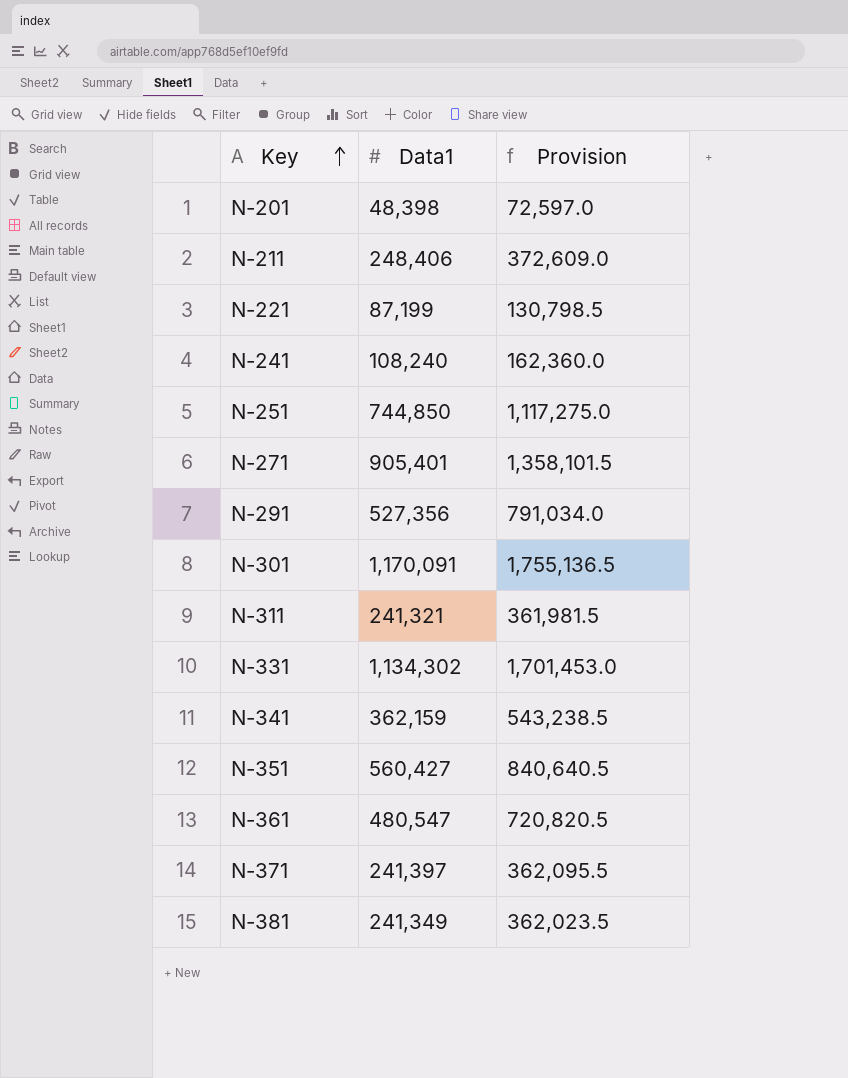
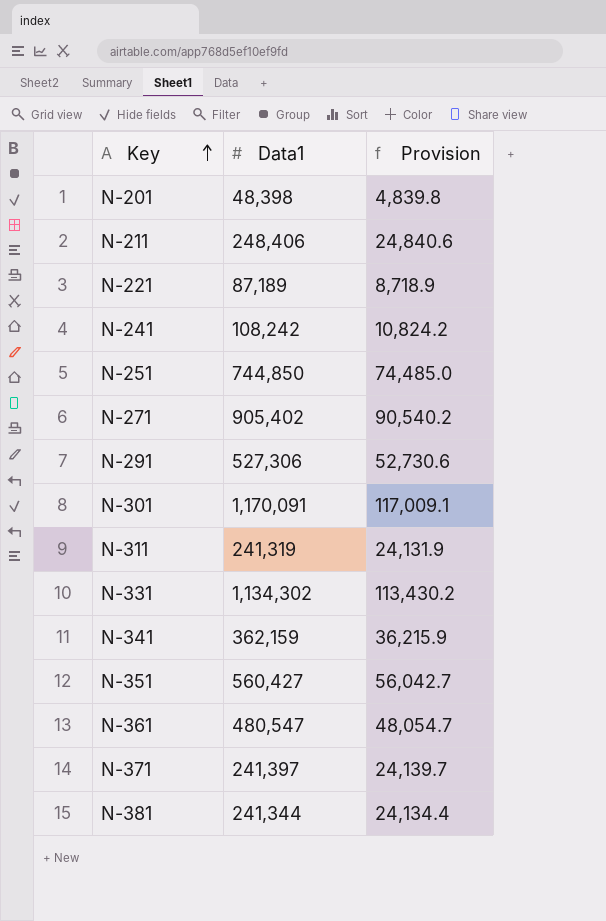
column Provision | formula: [Data1] * 1.5 -> [Data1] * 0.1
N-221 | Data1: 87,199 -> 87,189
N-241 | Data1: 108,240 -> 108,242
N-271 | Data1: 905,401 -> 905,402
N-291 | Data1: 527,356 -> 527,306
N-311 | Data1: 241,321 -> 241,319
N-381 | Data1: 241,349 -> 241,344

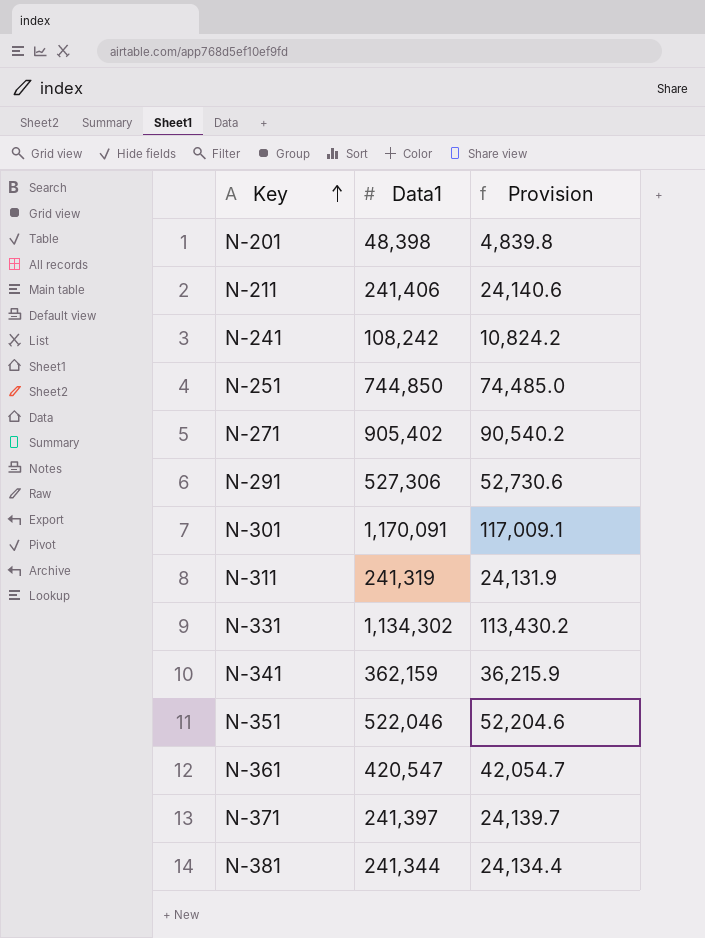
row N-221: 87,189 | 8,718.9 -> none
N-211 | Data1: 248,406 -> 241,406
N-211 | Provision: 24,840.6 -> 24,140.6
N-351 | Data1: 560,427 -> 522,046
N-351 | Provision: 56,042.7 -> 52,204.6
N-361 | Data1: 480,547 -> 420,547
N-361 | Provision: 48,054.7 -> 42,054.7

